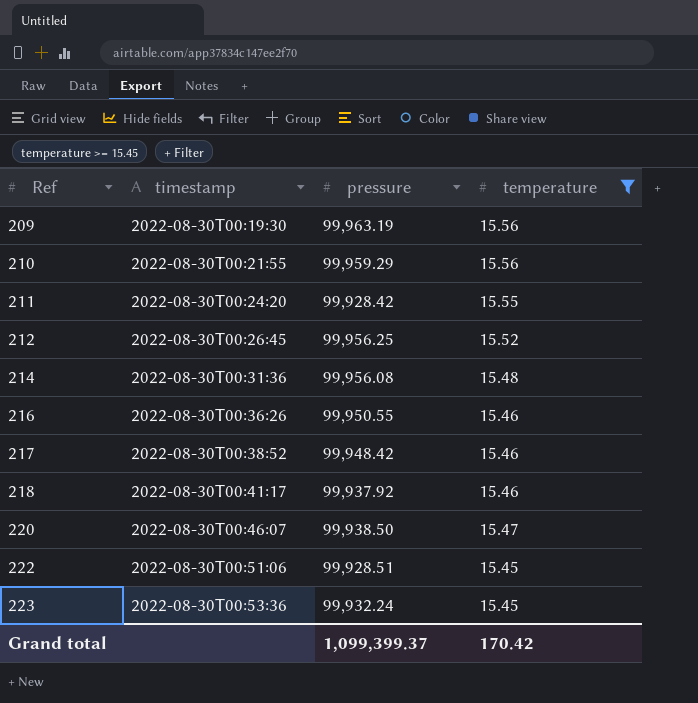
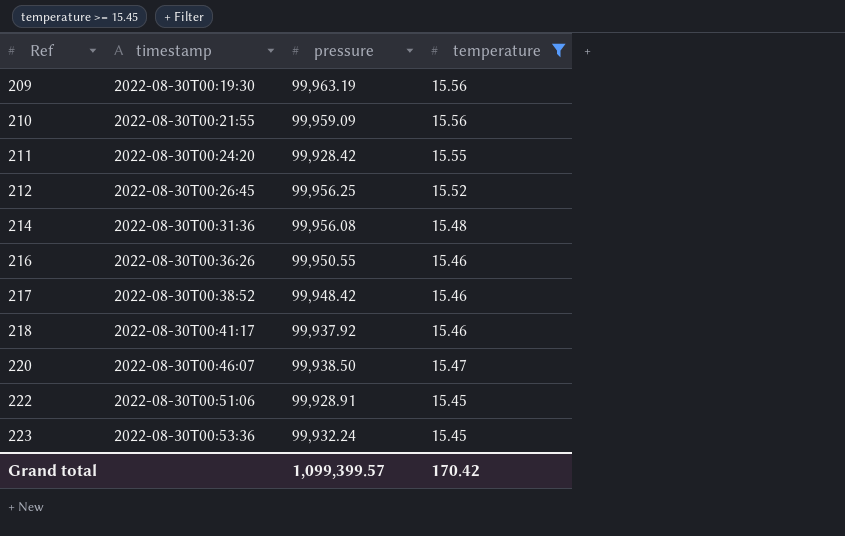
210 | pressure: 99,959.29 -> 99,959.09
222 | pressure: 99,928.51 -> 99,928.91
Grand total | pressure: 1,099,399.37 -> 1,099,399.57

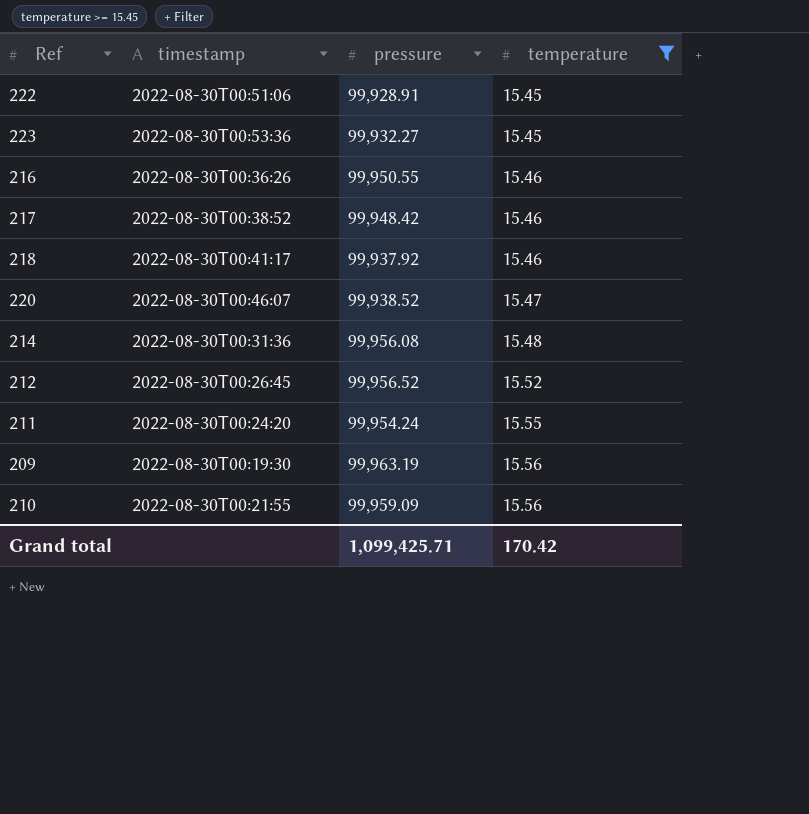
row order: Ref ascending -> temperature ascending
223 | pressure: 99,932.24 -> 99,932.27
220 | pressure: 99,938.50 -> 99,938.52
212 | pressure: 99,956.25 -> 99,956.52
211 | pressure: 99,928.42 -> 99,954.24
Grand total | pressure: 1,099,399.57 -> 1,099,425.71

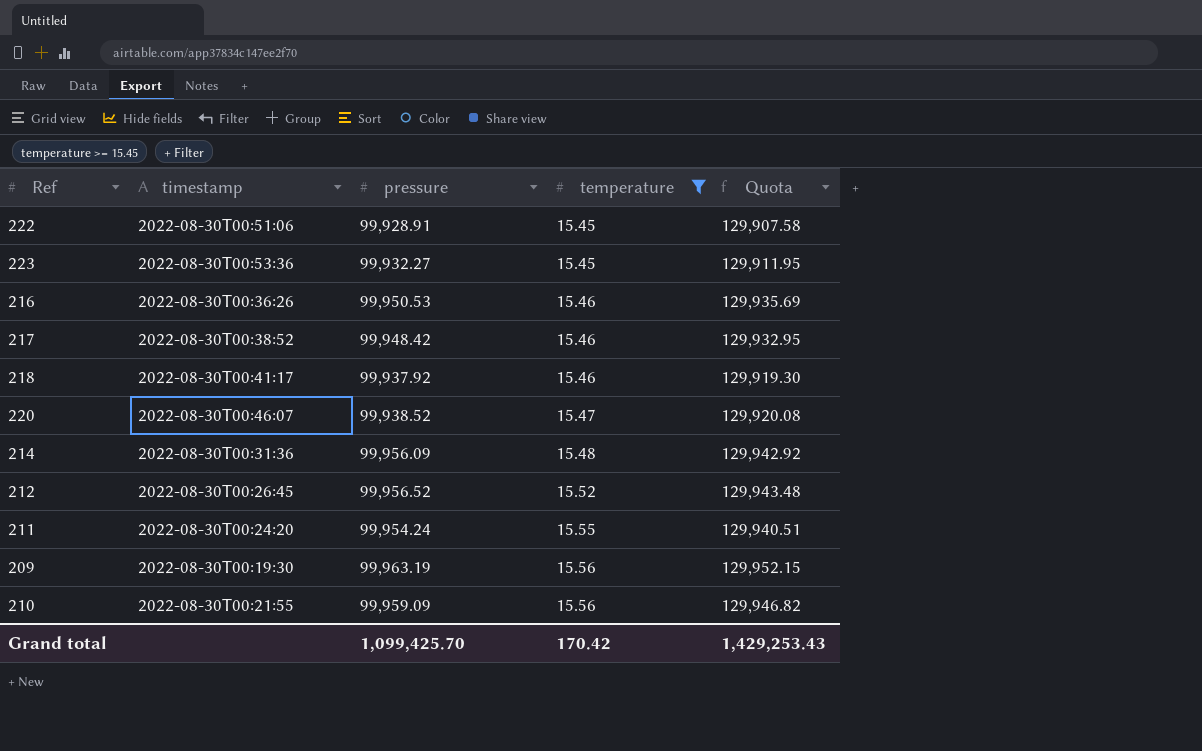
column Quota | formula: none -> [pressure] * 1.3
216 | pressure: 99,950.55 -> 99,950.53
214 | pressure: 99,956.08 -> 99,956.09
Grand total | pressure: 1,099,425.71 -> 1,099,425.70

